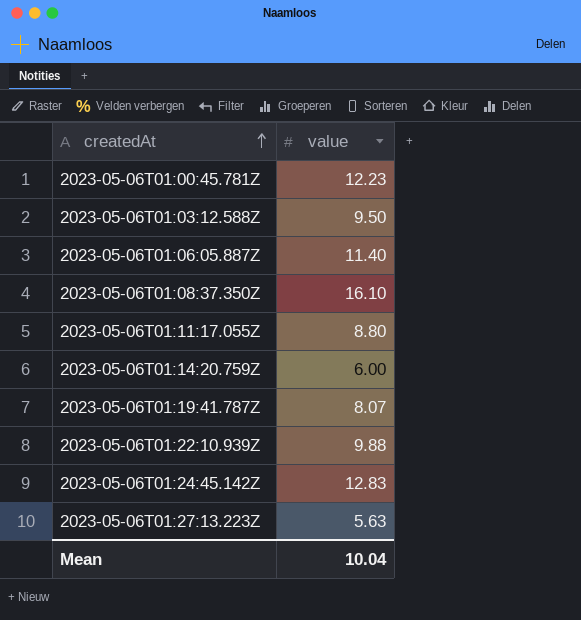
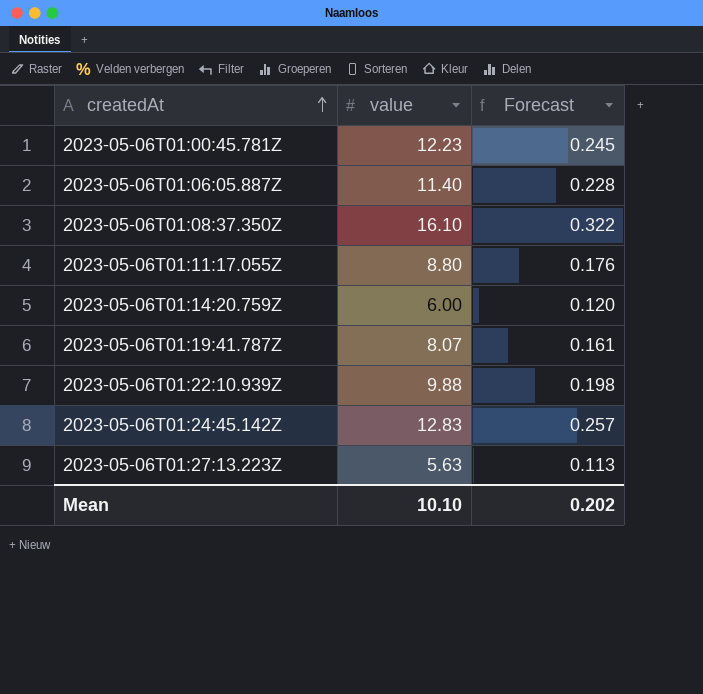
column Forecast | formula: none -> [value] * 0.02
row 2023-05-06T01:03:12.588Z: 9.50 -> none
Mean | value: 10.04 -> 10.10

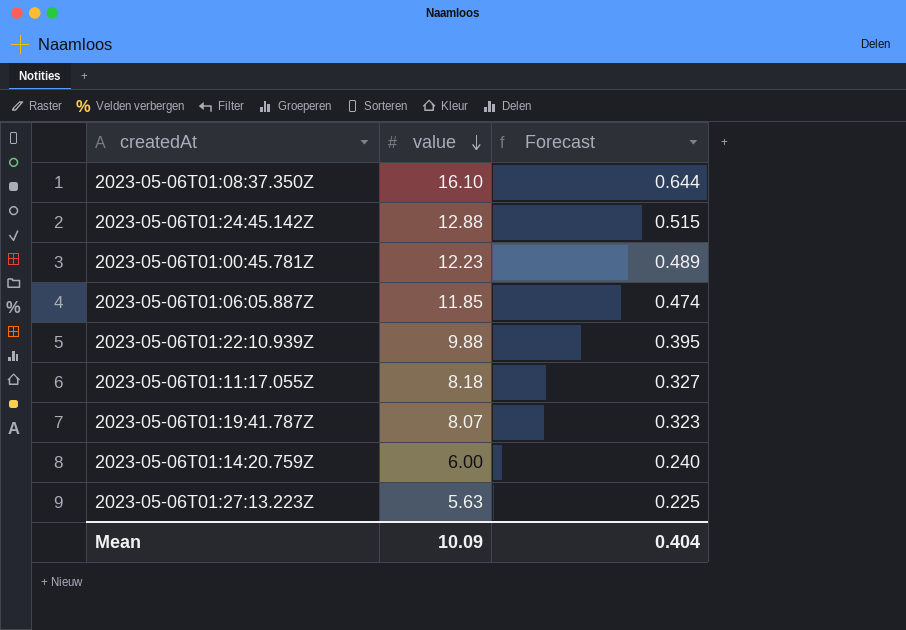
row order: createdAt ascending -> value descending
column Forecast | formula: [value] * 0.02 -> [value] * 0.04
2023-05-06T01:24:45.142Z | value: 12.83 -> 12.88
2023-05-06T01:06:05.887Z | value: 11.40 -> 11.85
2023-05-06T01:11:17.055Z | value: 8.80 -> 8.18
Mean | value: 10.10 -> 10.09
Mean | Forecast: 0.202 -> 0.404

